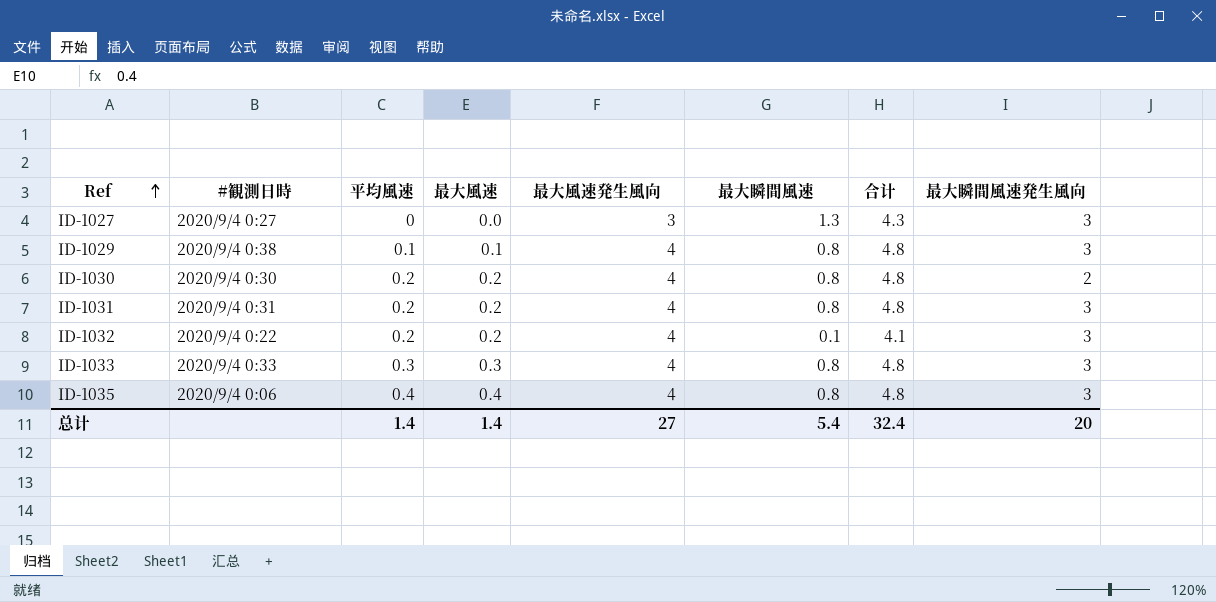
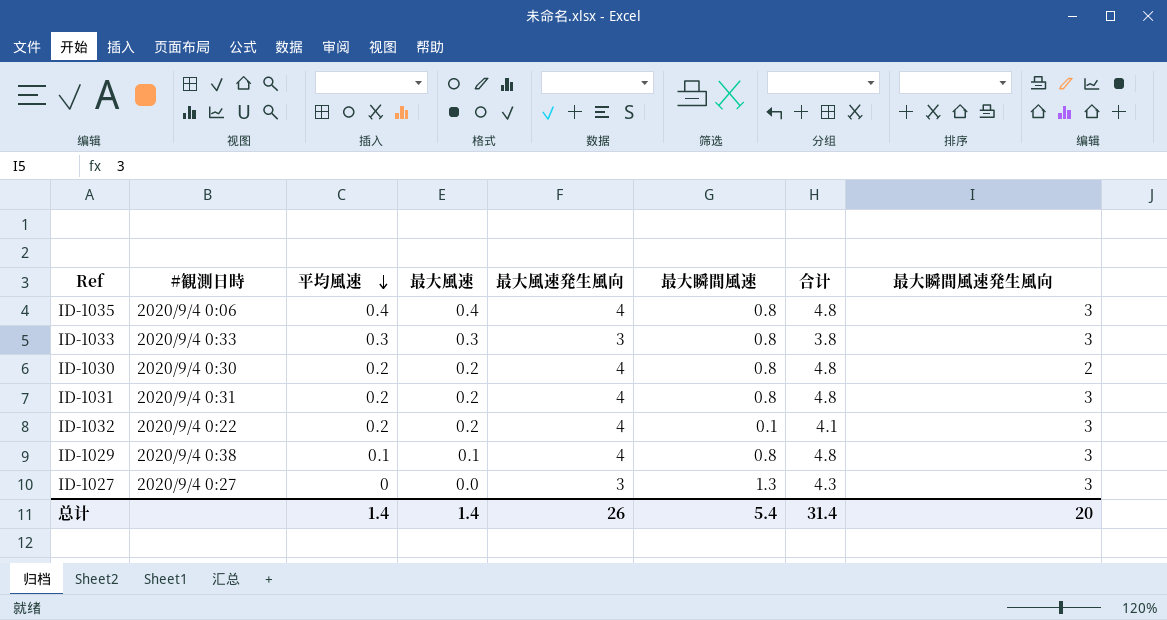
row order: Ref ascending -> 平均風速 descending
ID-1033 | 最大風速発生風向: 4 -> 3
ID-1033 | 合计: 4.8 -> 3.8
总计 | 最大風速発生風向: 27 -> 26
总计 | 合计: 32.4 -> 31.4

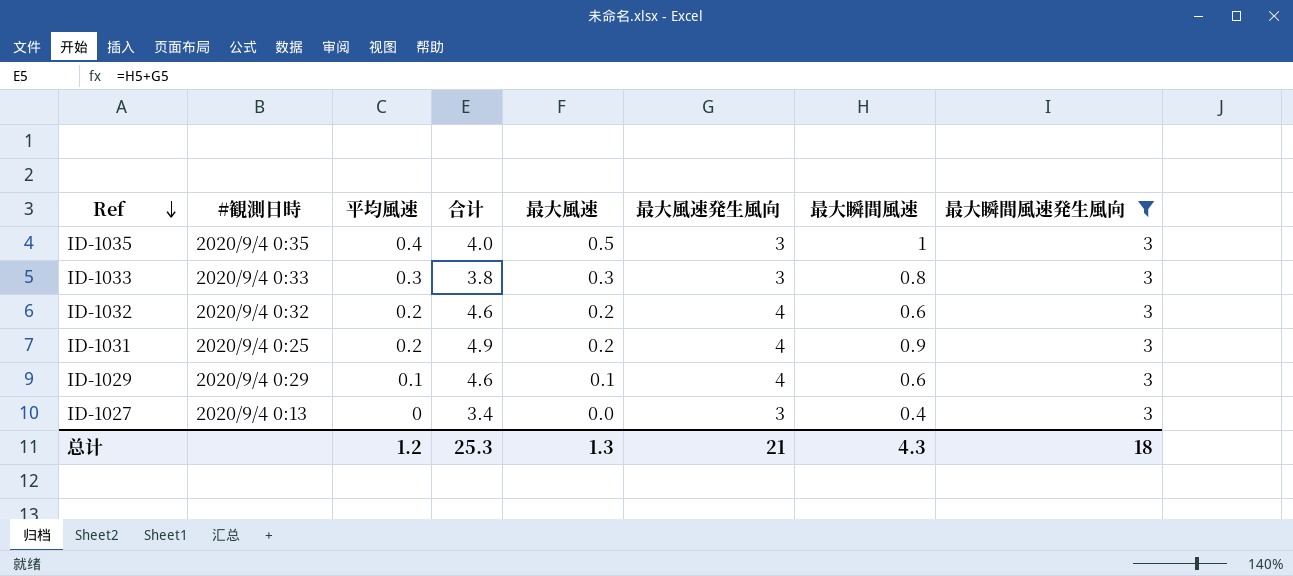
filter: none -> 最大瞬間風速発生風向 = 3
row order: 平均風速 descending -> Ref descending
column 合计 | position: 7 -> 4
ID-1035 | #観測日時: 2020/9/4 0:06 -> 2020/9/4 0:35
ID-1035 | 合计: 4.8 -> 4.0
ID-1035 | 最大風速: 0.4 -> 0.5
ID-1035 | 最大風速発生風向: 4 -> 3
ID-1035 | 最大瞬間風速: 0.8 -> 1
ID-1032 | #観測日時: 2020/9/4 0:22 -> 2020/9/4 0:32
ID-1032 | 合计: 4.1 -> 4.6
ID-1032 | 最大瞬間風速: 0.1 -> 0.6
ID-1031 | #観測日時: 2020/9/4 0:31 -> 2020/9/4 0:25
ID-1031 | 合计: 4.8 -> 4.9
ID-1031 | 最大瞬間風速: 0.8 -> 0.9
ID-1029 | #観測日時: 2020/9/4 0:38 -> 2020/9/4 0:29
ID-1029 | 合计: 4.8 -> 4.6
ID-1029 | 最大瞬間風速: 0.8 -> 0.6
ID-1027 | #観測日時: 2020/9/4 0:27 -> 2020/9/4 0:13
ID-1027 | 合计: 4.3 -> 3.4
ID-1027 | 最大瞬間風速: 1.3 -> 0.4
总计 | 平均風速: 1.4 -> 1.2
总计 | 合计: 31.4 -> 25.3
总计 | 最大風速: 1.4 -> 1.3
总计 | 最大風速発生風向: 26 -> 21
总计 | 最大瞬間風速: 5.4 -> 4.3
总计 | 最大瞬間風速発生風向: 20 -> 18

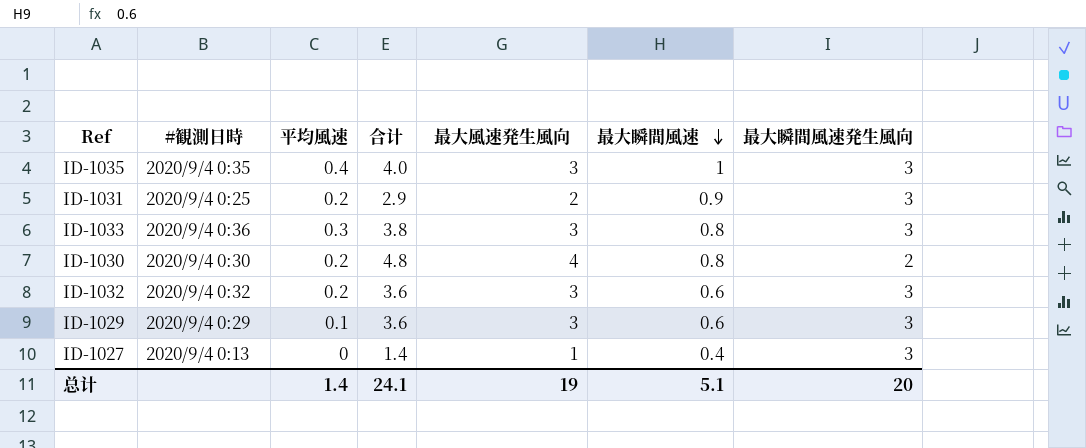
filter: 最大瞬間風速発生風向 = 3 -> none
row order: Ref descending -> 最大瞬間風速 descending
column 最大風速 | position: 5 -> none
ID-1031 | 合计: 4.9 -> 2.9
ID-1031 | 最大風速発生風向: 4 -> 2
ID-1033 | #観測日時: 2020/9/4 0:33 -> 2020/9/4 0:36
ID-1032 | 合计: 4.6 -> 3.6
ID-1032 | 最大風速発生風向: 4 -> 3
ID-1029 | 合计: 4.6 -> 3.6
ID-1029 | 最大風速発生風向: 4 -> 3
ID-1027 | 合计: 3.4 -> 1.4
ID-1027 | 最大風速発生風向: 3 -> 1
总计 | 平均風速: 1.2 -> 1.4
总计 | 合计: 25.3 -> 24.1
总计 | 最大風速発生風向: 21 -> 19
总计 | 最大瞬間風速: 4.3 -> 5.1
总计 | 最大瞬間風速発生風向: 18 -> 20

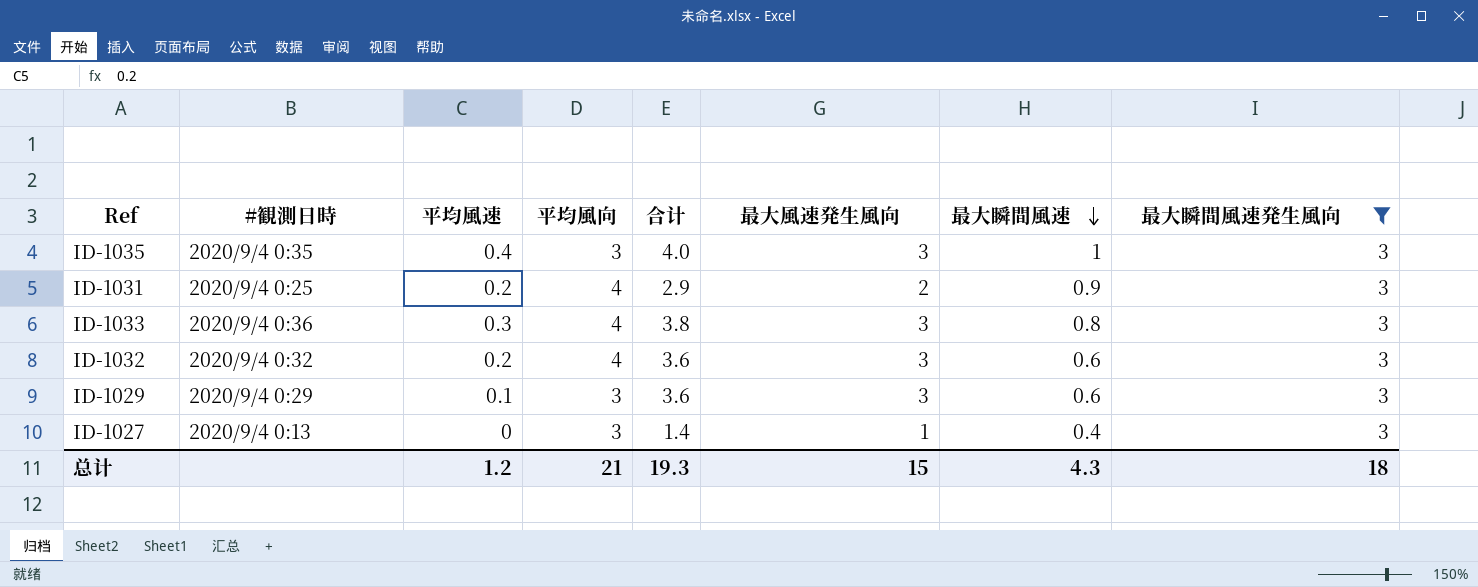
filter: none -> 最大瞬間風速発生風向 = 3
column 平均風向 | position: none -> 4
总计 | 平均風速: 1.4 -> 1.2
总计 | 合计: 24.1 -> 19.3
总计 | 最大風速発生風向: 19 -> 15
总计 | 最大瞬間風速: 5.1 -> 4.3
总计 | 最大瞬間風速発生風向: 20 -> 18

